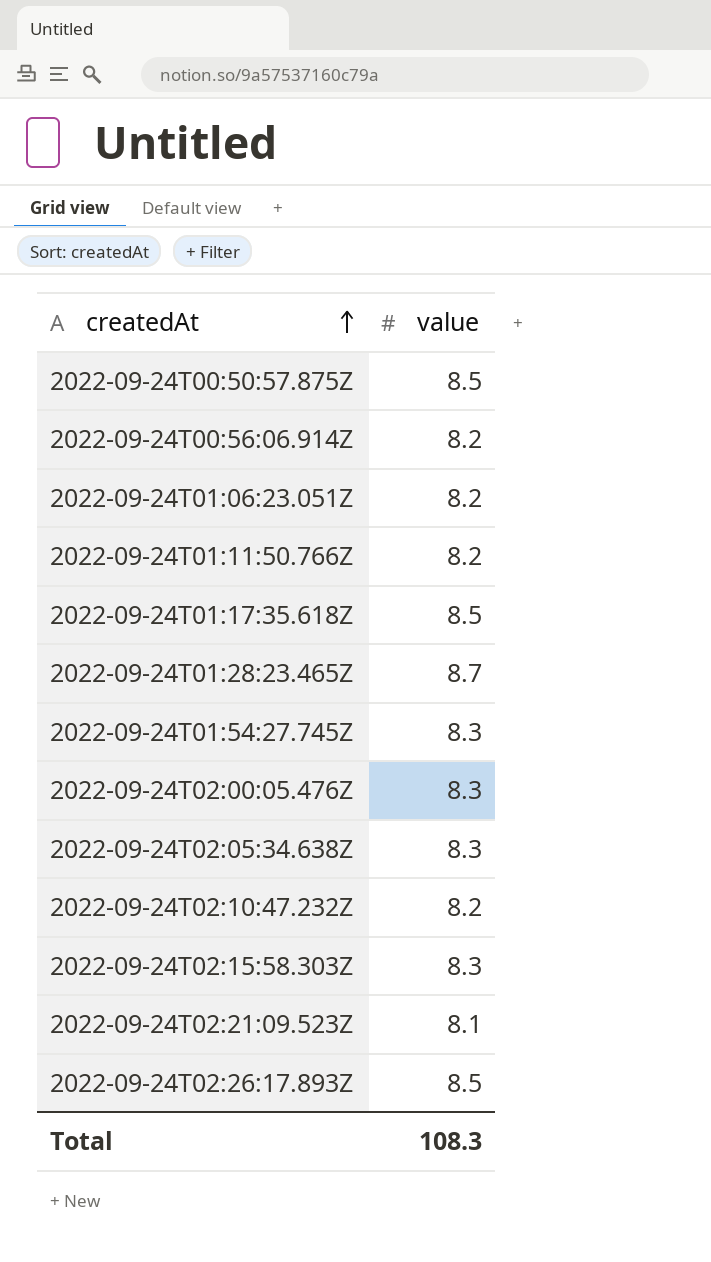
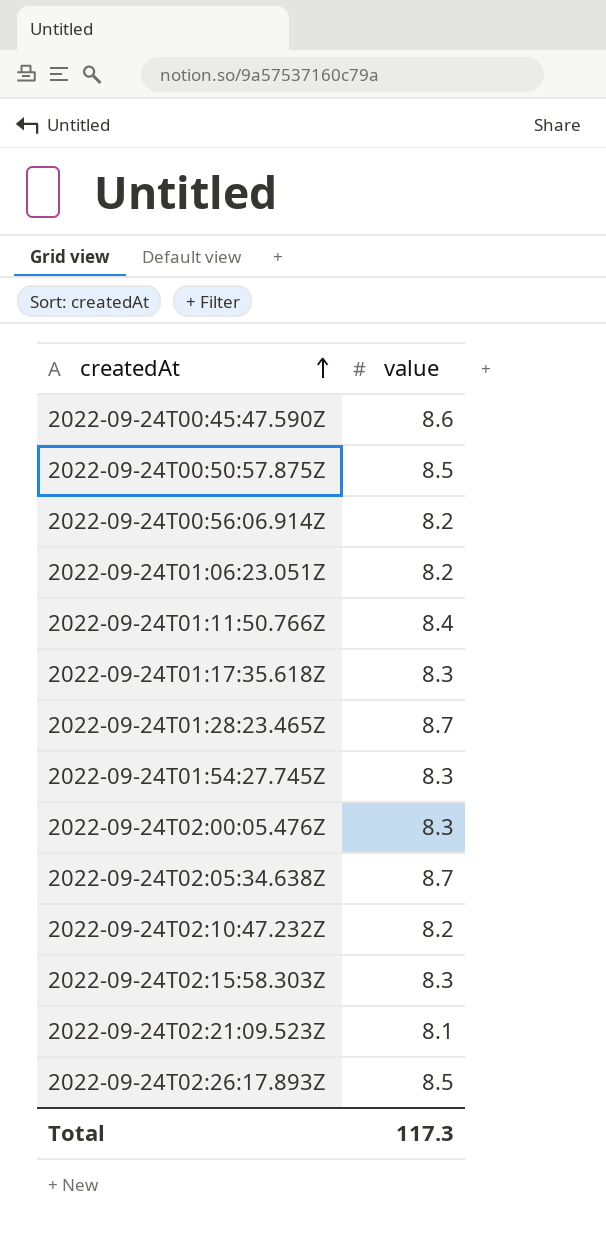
row 2022-09-24T00:45:47.590Z: none -> 8.6
2022-09-24T01:11:50.766Z | value: 8.2 -> 8.4
2022-09-24T01:17:35.618Z | value: 8.5 -> 8.3
2022-09-24T02:05:34.638Z | value: 8.3 -> 8.7
Total | value: 108.3 -> 117.3

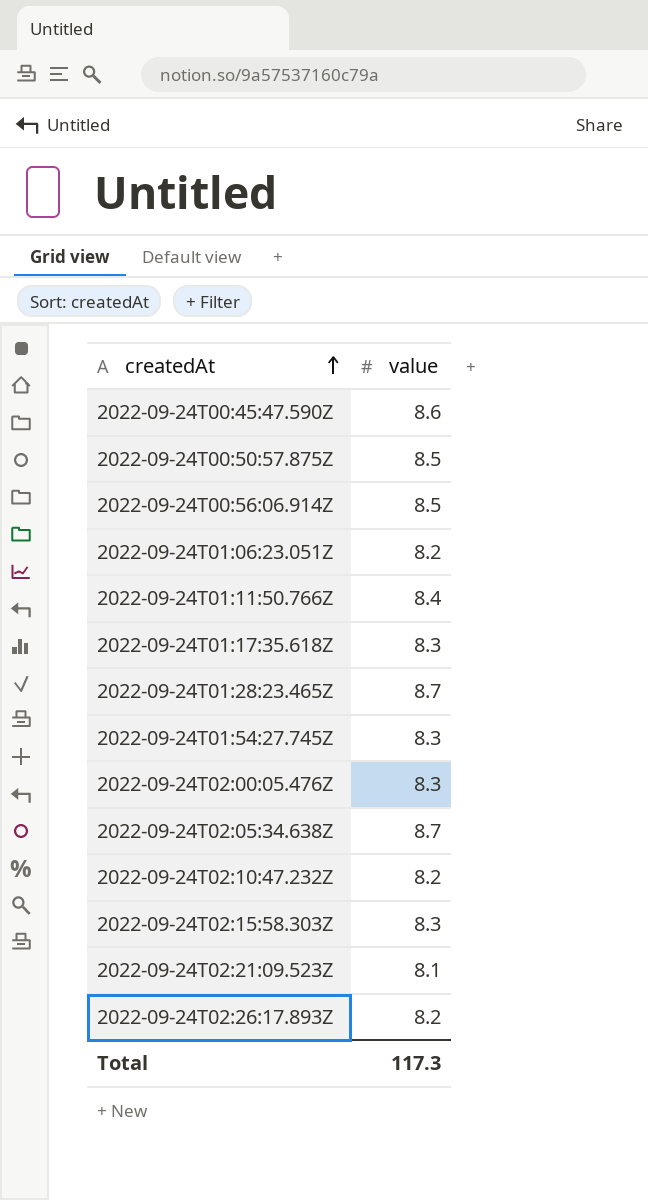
2022-09-24T00:56:06.914Z | value: 8.2 -> 8.5
2022-09-24T02:26:17.893Z | value: 8.5 -> 8.2

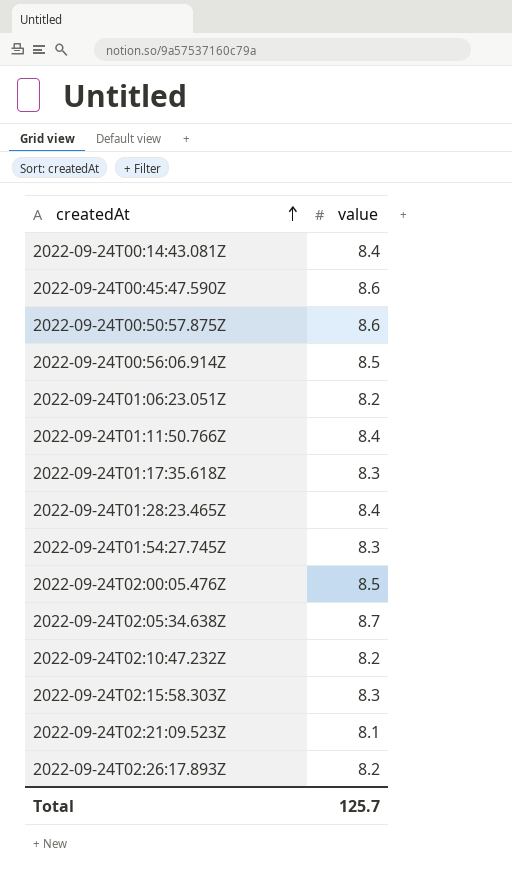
row 2022-09-24T00:14:43.081Z: none -> 8.4
2022-09-24T00:50:57.875Z | value: 8.5 -> 8.6
2022-09-24T01:28:23.465Z | value: 8.7 -> 8.4
2022-09-24T02:00:05.476Z | value: 8.3 -> 8.5
Total | value: 117.3 -> 125.7

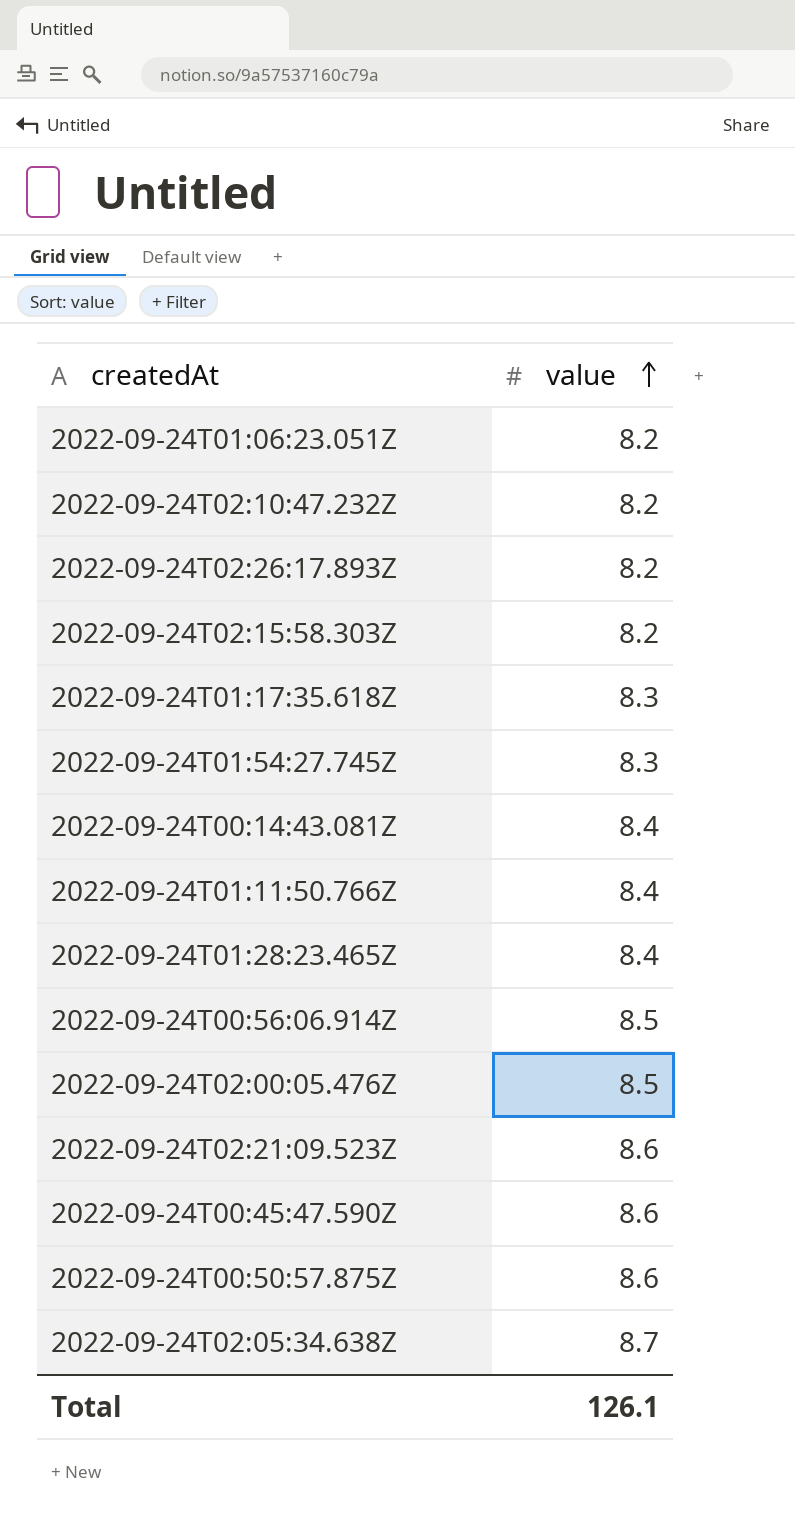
row order: createdAt ascending -> value ascending
2022-09-24T02:15:58.303Z | value: 8.3 -> 8.2
2022-09-24T02:21:09.523Z | value: 8.1 -> 8.6
Total | value: 125.7 -> 126.1

